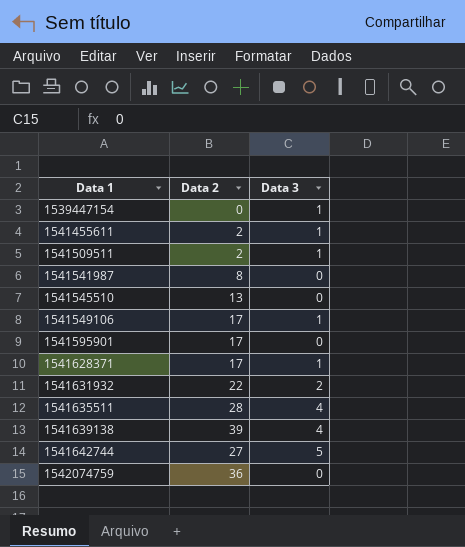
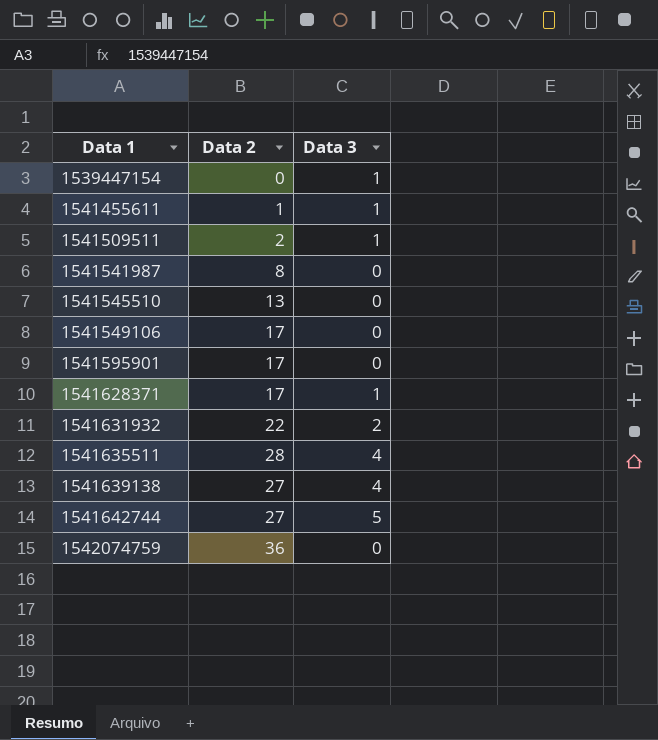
1541455611 | Data 2: 2 -> 1
1541549106 | Data 3: 1 -> 0
1541639138 | Data 2: 39 -> 27

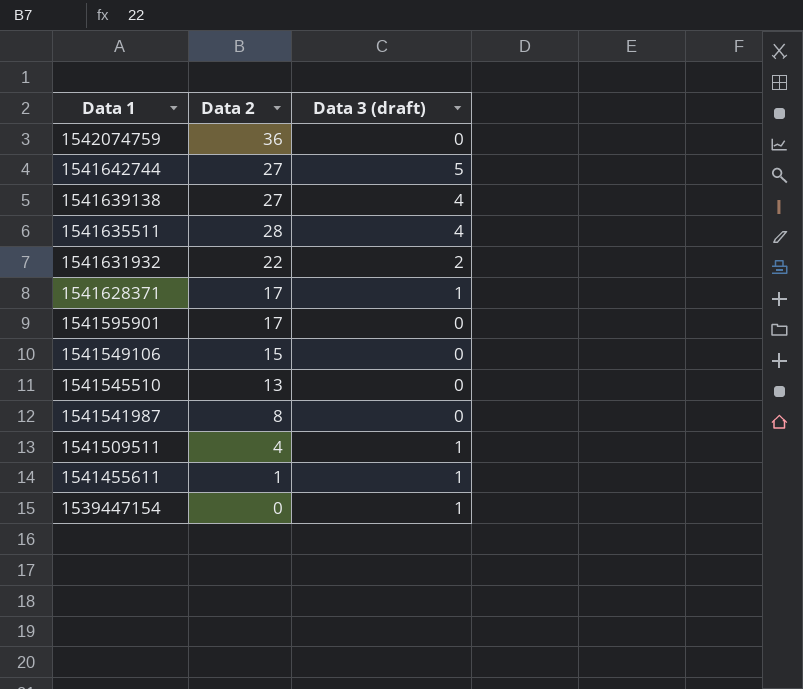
row order: Data 1 ascending -> Data 1 descending
column name: Data 3 -> Data 3 (draft)
1541549106 | Data 2: 17 -> 15
1541509511 | Data 2: 2 -> 4

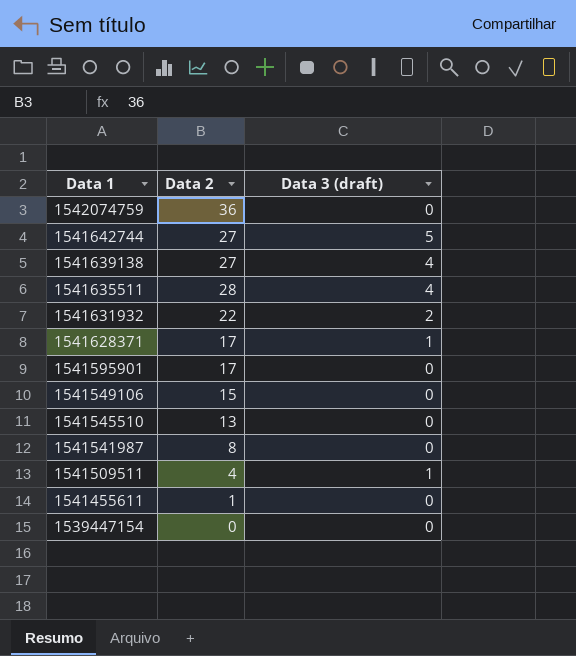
1541455611 | Data 3 (draft): 1 -> 0
1539447154 | Data 3 (draft): 1 -> 0

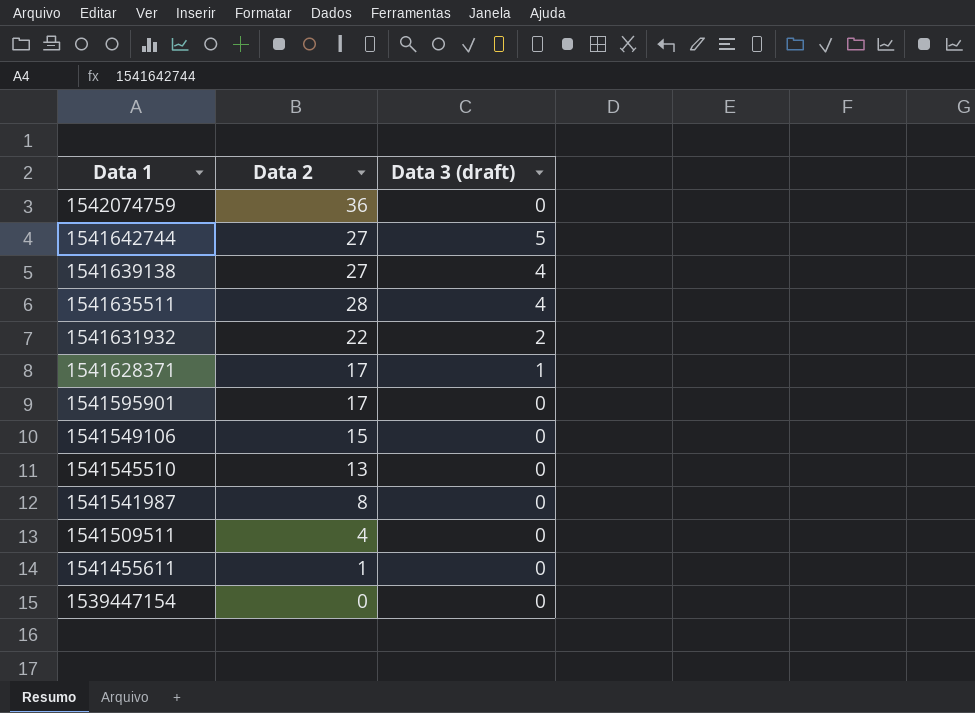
1541509511 | Data 3 (draft): 1 -> 0

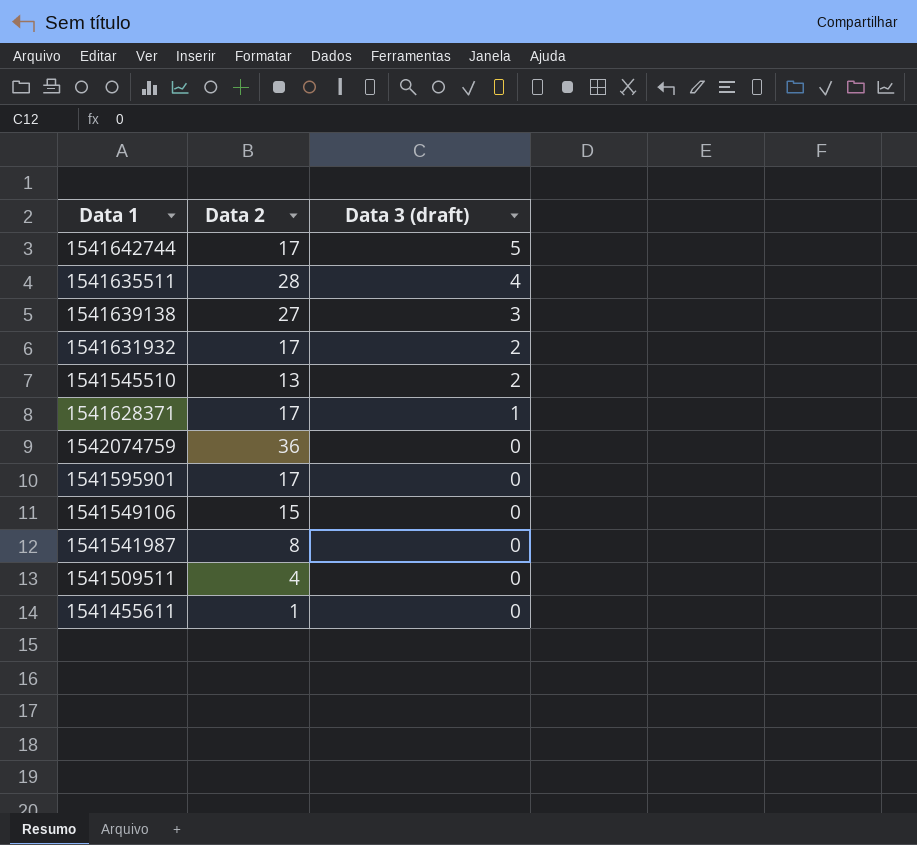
row order: Data 1 descending -> Data 3 (draft) descending
row 1539447154: 0 | 0 -> none
1541642744 | Data 2: 27 -> 17
1541639138 | Data 3 (draft): 4 -> 3
1541631932 | Data 2: 22 -> 17
1541545510 | Data 3 (draft): 0 -> 2

